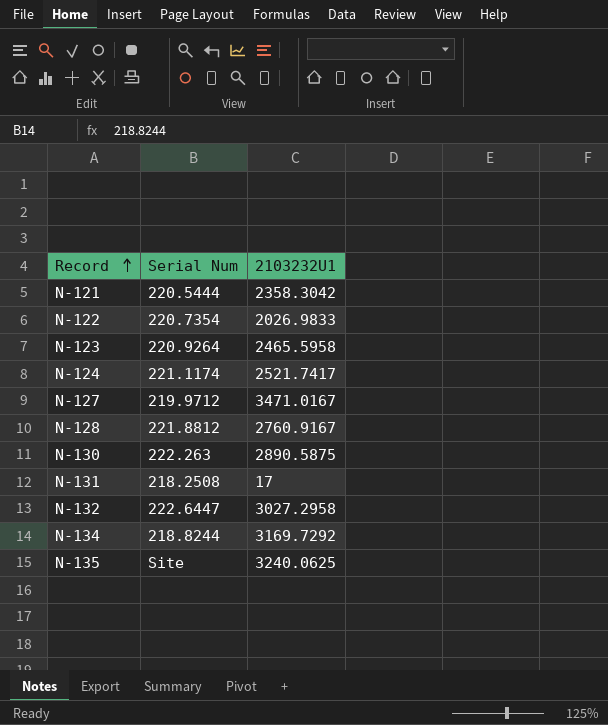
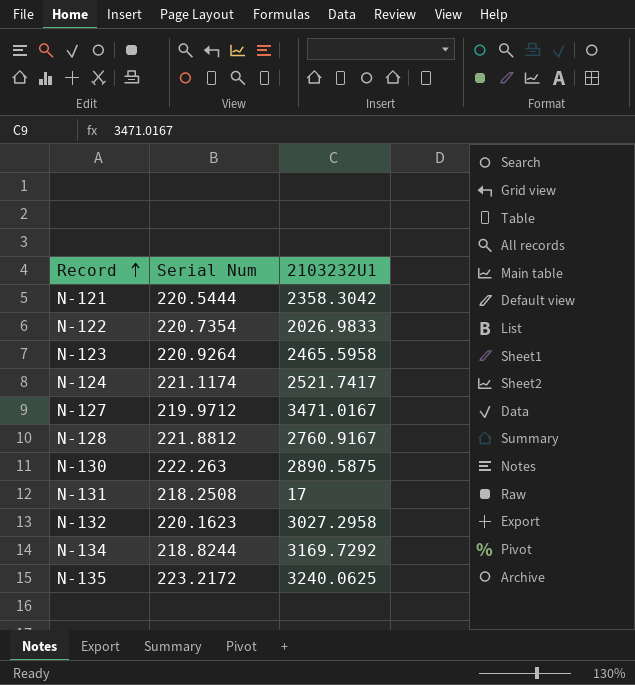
N-132 | Serial Num: 222.6447 -> 220.1623
N-135 | Serial Num: Site -> 223.2172

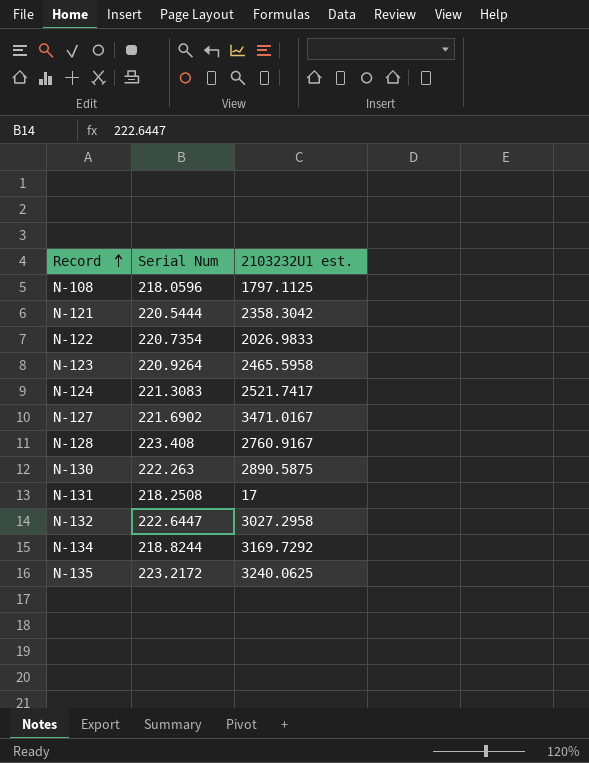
column name: 2103232U1 -> 2103232U1 est.
row N-108: none -> 218.0596 | 1797.1125
N-124 | Serial Num: 221.1174 -> 221.3083
N-127 | Serial Num: 219.9712 -> 221.6902
N-128 | Serial Num: 221.8812 -> 223.408
N-132 | Serial Num: 220.1623 -> 222.6447

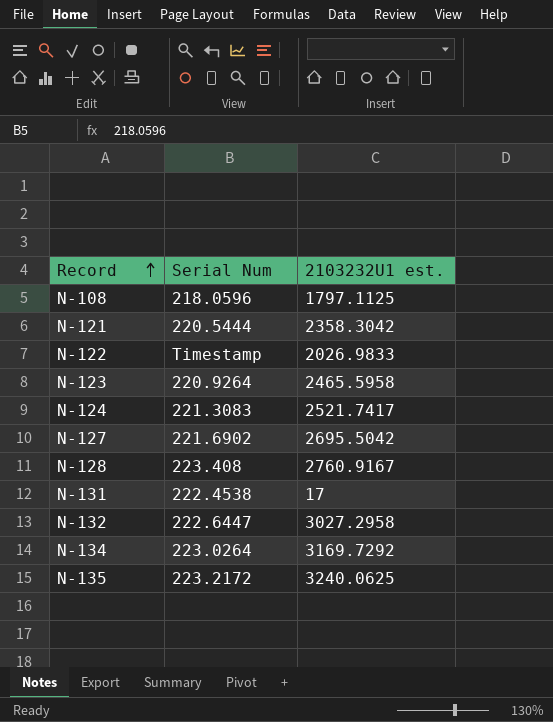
row N-130: 222.263 | 2890.5875 -> none
N-122 | Serial Num: 220.7354 -> Timestamp
N-127 | 2103232U1 est.: 3471.0167 -> 2695.5042
N-131 | Serial Num: 218.2508 -> 222.4538
N-134 | Serial Num: 218.8244 -> 223.0264

